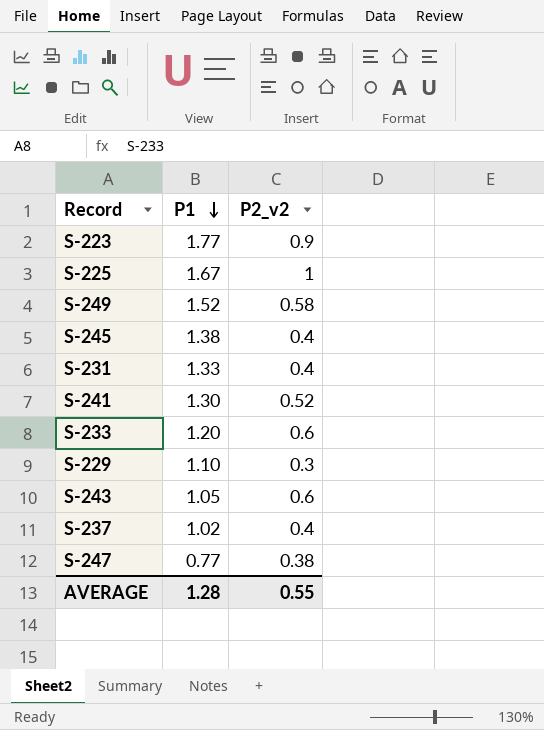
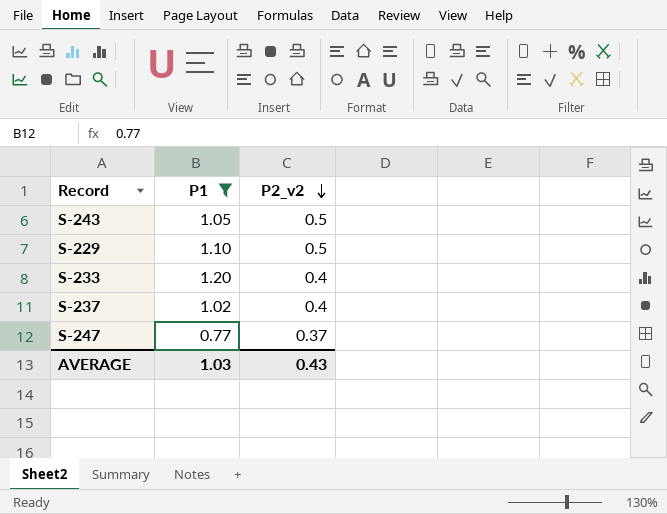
filter: none -> P1 <= 1.20
row order: P1 descending -> P2_v2 descending
S-243 | P2_v2: 0.6 -> 0.5
S-229 | P2_v2: 0.3 -> 0.5
S-233 | P2_v2: 0.6 -> 0.4
S-247 | P2_v2: 0.38 -> 0.37
AVERAGE | P1: 1.28 -> 1.03
AVERAGE | P2_v2: 0.55 -> 0.43

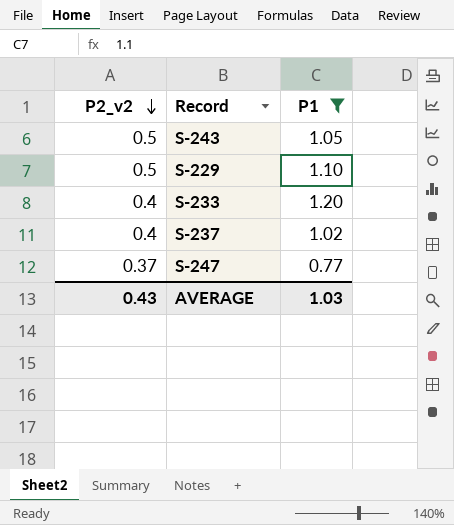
column P2_v2 | position: 3 -> 1

